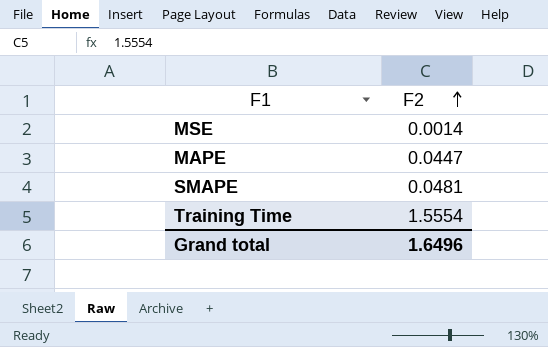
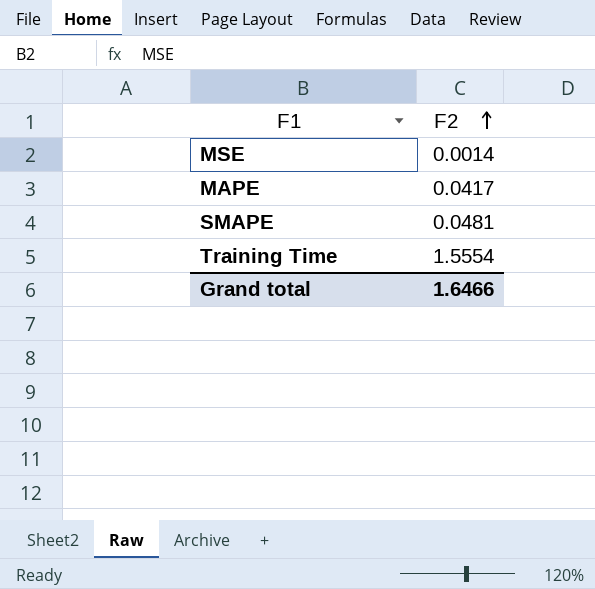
MAPE | F2: 0.0447 -> 0.0417
Grand total | F2: 1.6496 -> 1.6466

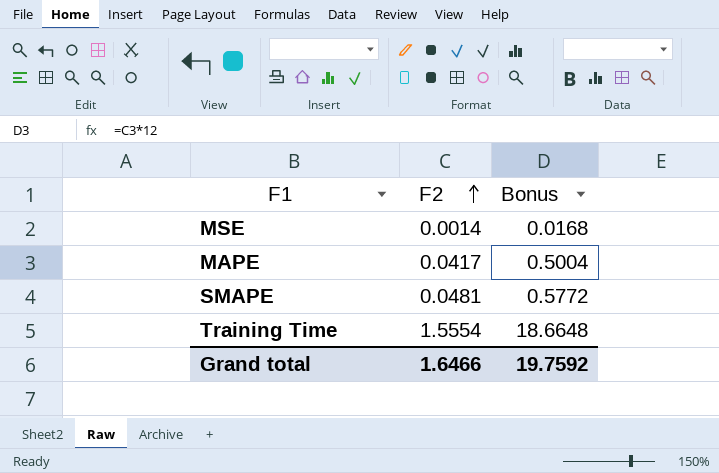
column Bonus | formula: none -> [F2] * 12

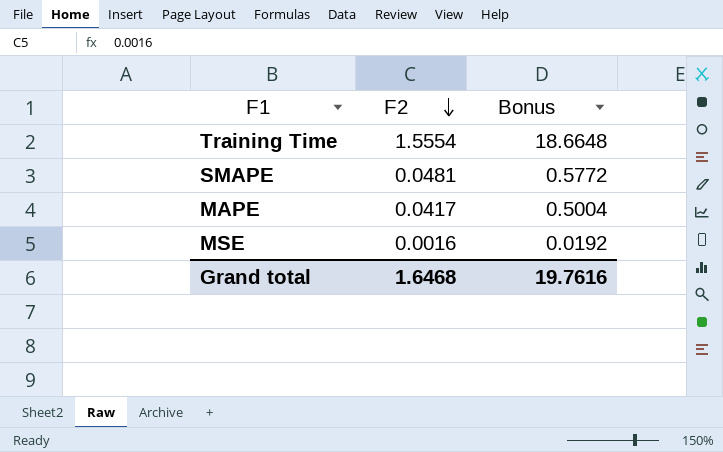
row order: F2 ascending -> F2 descending
MSE | F2: 0.0014 -> 0.0016
MSE | Bonus: 0.0168 -> 0.0192
Grand total | F2: 1.6466 -> 1.6468
Grand total | Bonus: 19.7592 -> 19.7616

